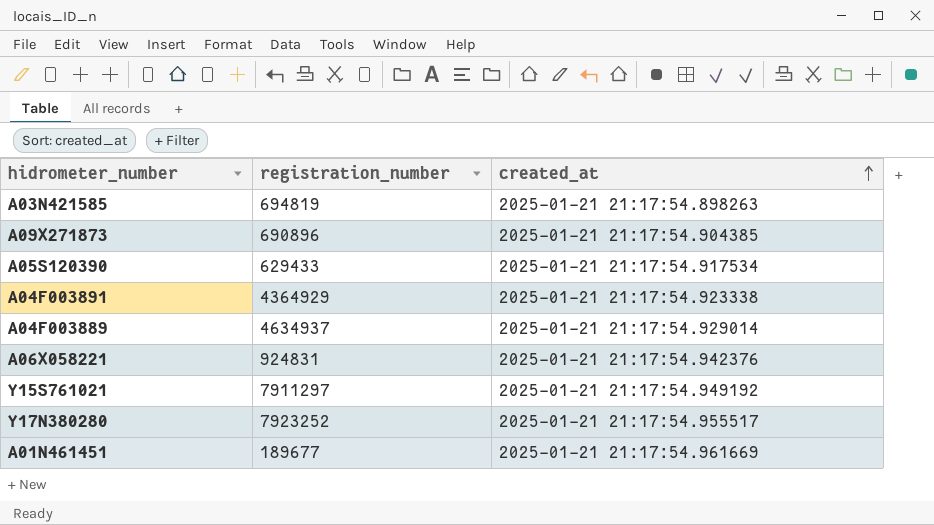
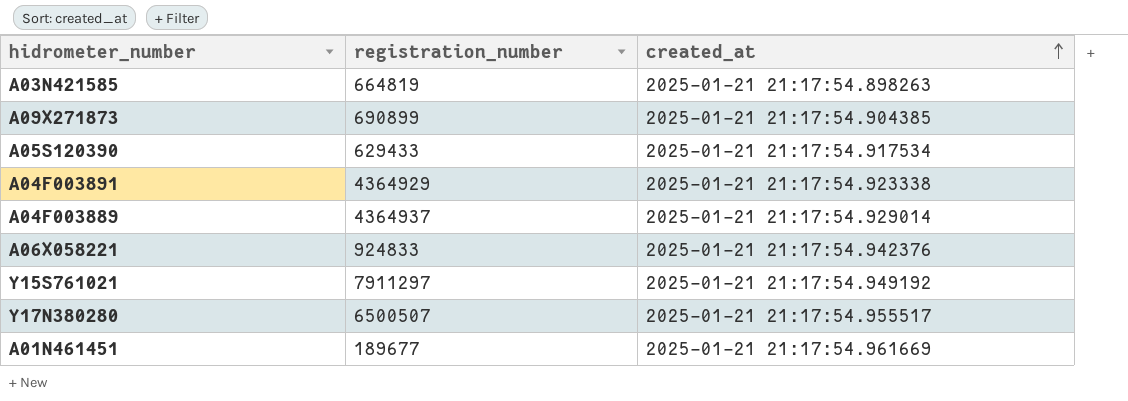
A03N421585 | registration_number: 694819 -> 664819
A09X271873 | registration_number: 690896 -> 690899
A04F003889 | registration_number: 4634937 -> 4364937
A06X058221 | registration_number: 924831 -> 924833
Y17N380280 | registration_number: 7923252 -> 6500507

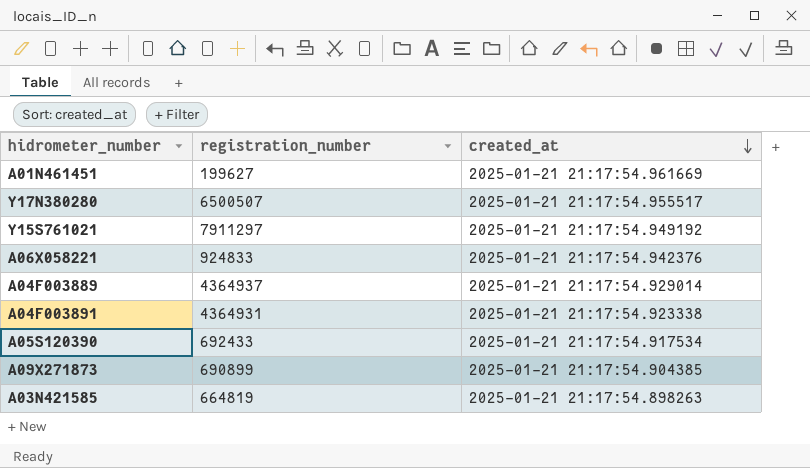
row order: created_at ascending -> created_at descending
A01N461451 | registration_number: 189677 -> 199627
A04F003891 | registration_number: 4364929 -> 4364931
A05S120390 | registration_number: 629433 -> 692433

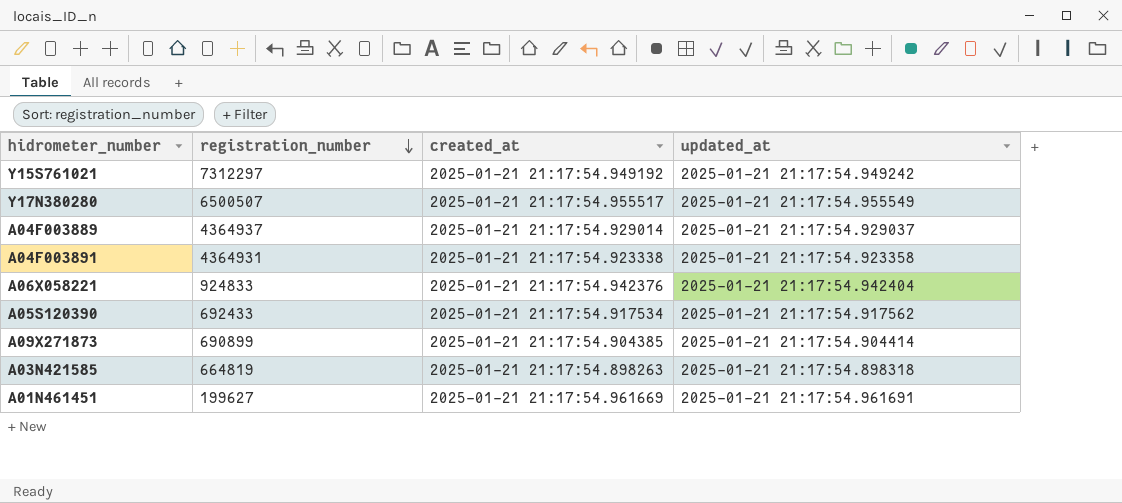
row order: created_at descending -> registration_number descending
column updated_at | position: none -> 4
Y15S761021 | registration_number: 7911297 -> 7312297

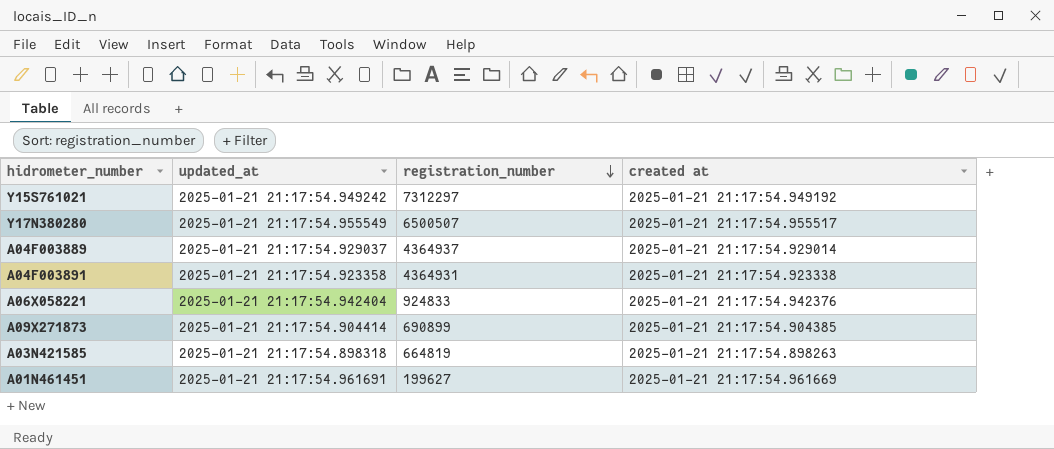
column updated_at | position: 4 -> 2
column name: created_at -> created at
row A05S120390: 692433 | 2025-01-21 21:17:54.917534 | 2025-01-21 21:17:54.917562 -> none

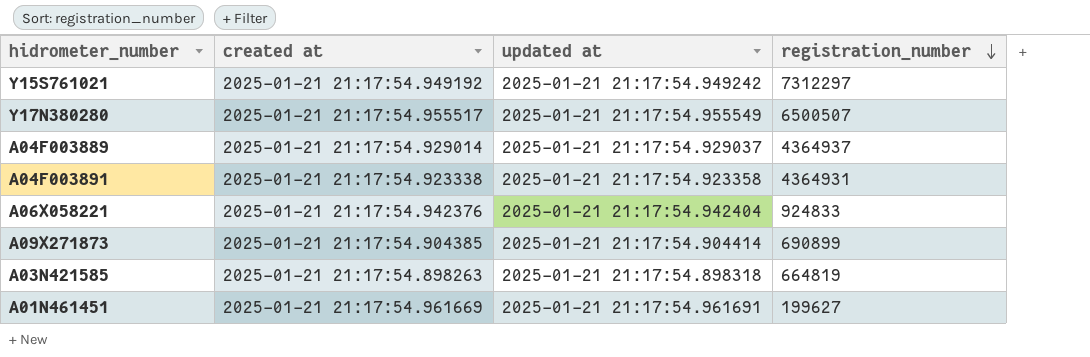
column created at | position: 4 -> 2
column name: updated_at -> updated at

